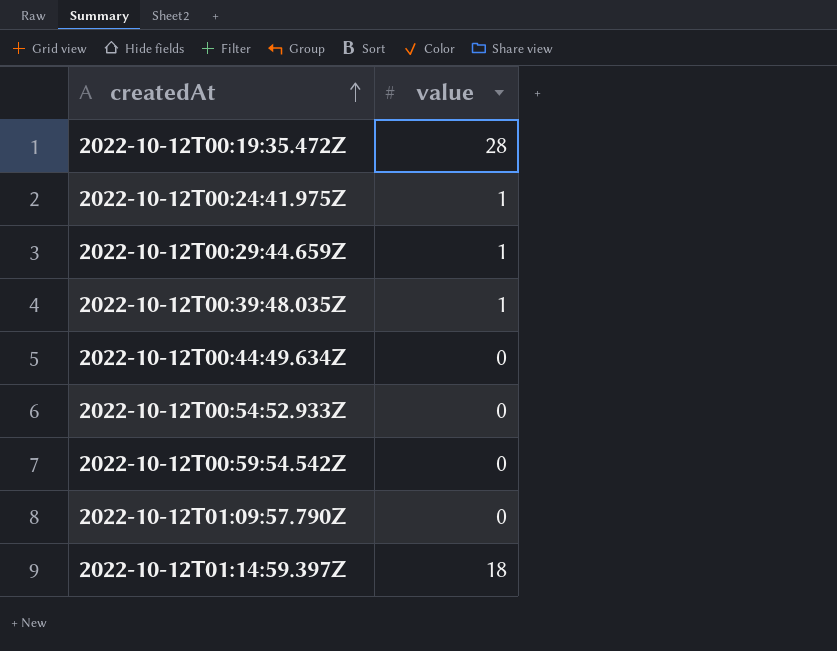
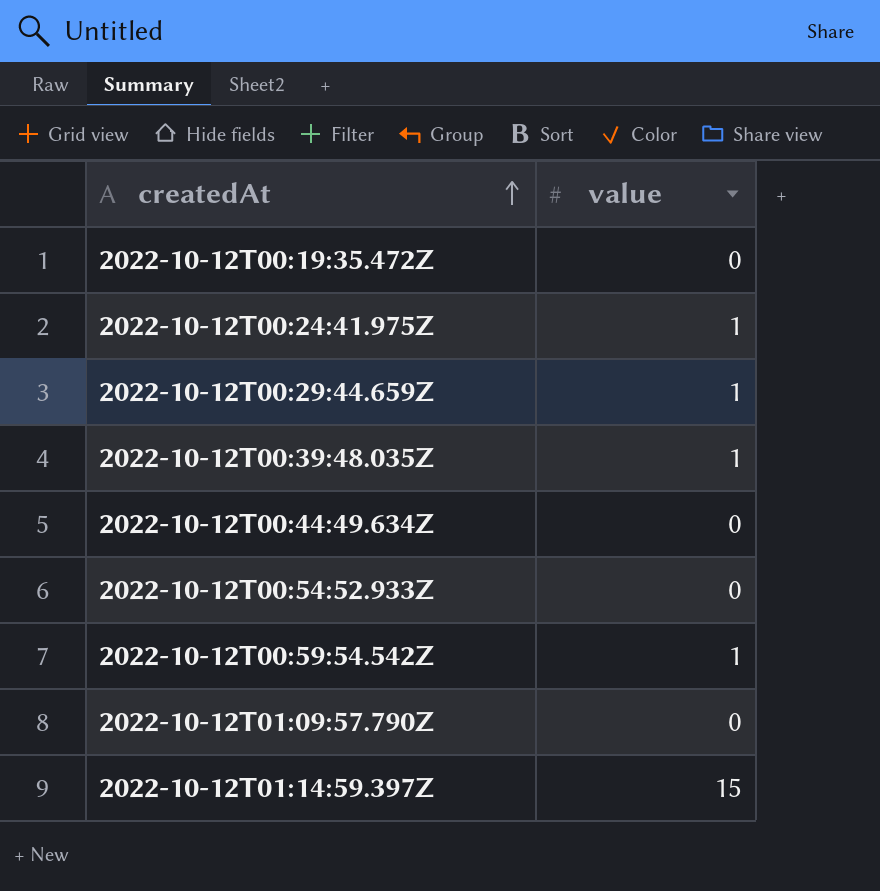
2022-10-12T00:19:35.472Z | value: 28 -> 0
2022-10-12T00:59:54.542Z | value: 0 -> 1
2022-10-12T01:14:59.397Z | value: 18 -> 15

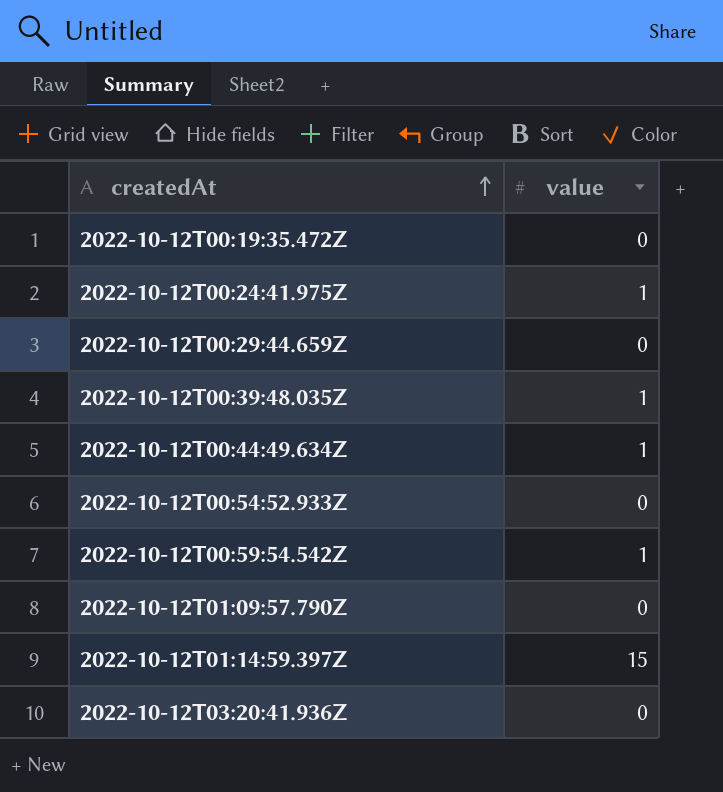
2022-10-12T00:29:44.659Z | value: 1 -> 0
2022-10-12T00:44:49.634Z | value: 0 -> 1
row 2022-10-12T03:20:41.936Z: none -> 0

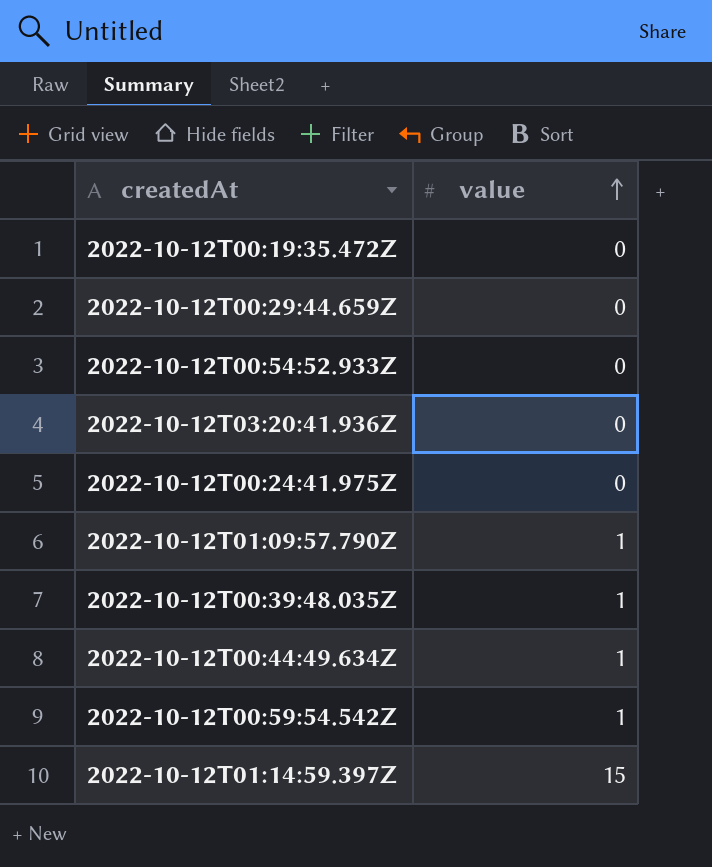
row order: createdAt ascending -> value ascending
2022-10-12T00:24:41.975Z | value: 1 -> 0
2022-10-12T01:09:57.790Z | value: 0 -> 1

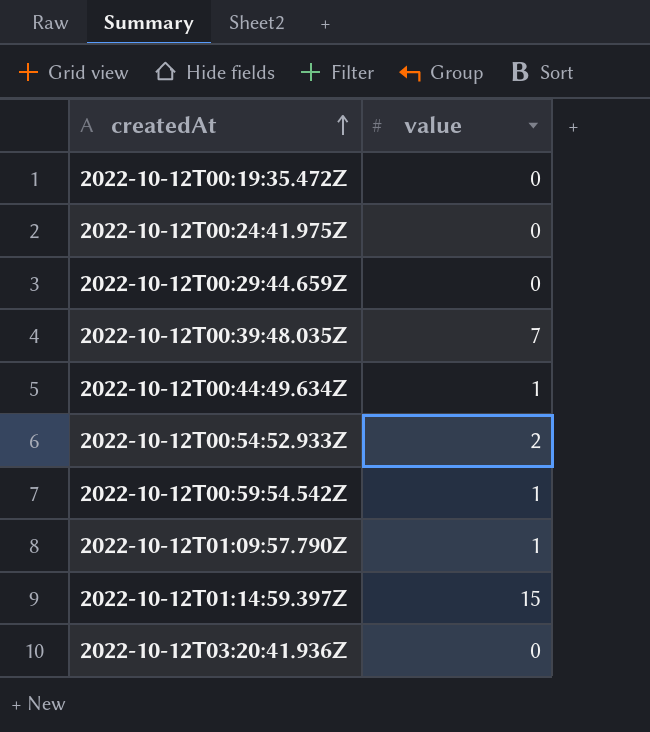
row order: value ascending -> createdAt ascending
2022-10-12T00:39:48.035Z | value: 1 -> 7
2022-10-12T00:54:52.933Z | value: 0 -> 2

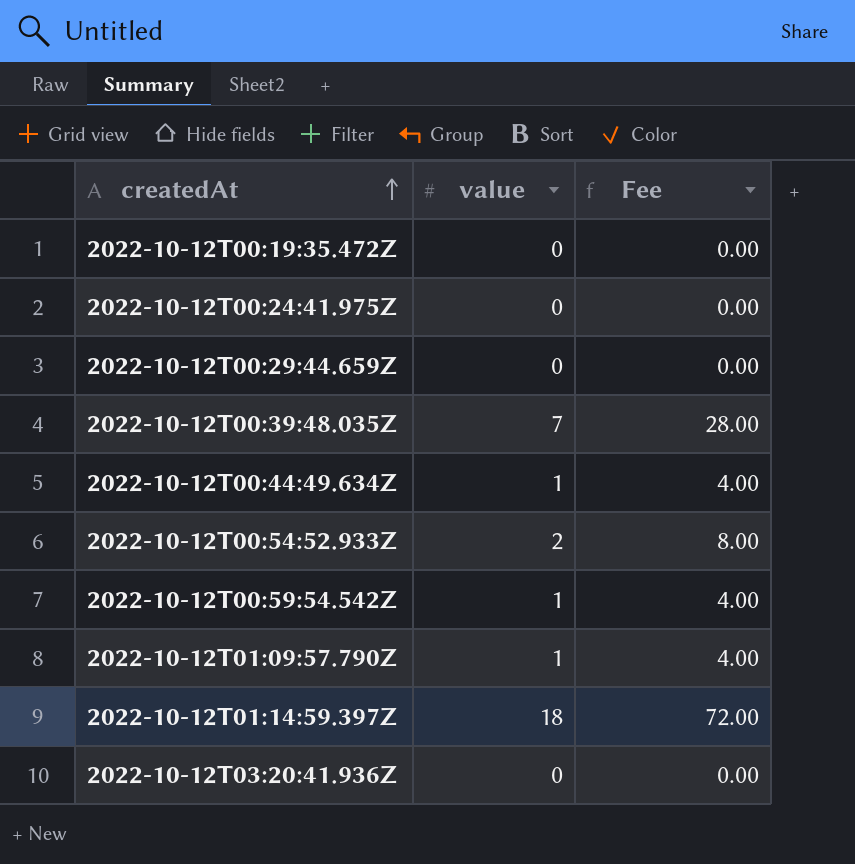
column Fee | formula: none -> [value] * 4
2022-10-12T01:14:59.397Z | value: 15 -> 18

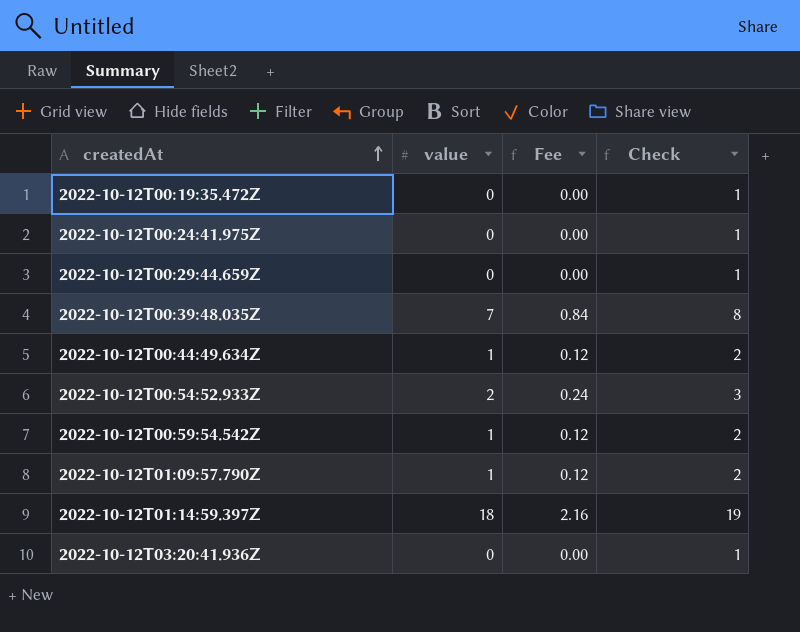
column Fee | formula: [value] * 4 -> [value] * 0.12
column Check | formula: none -> [value] + 1

